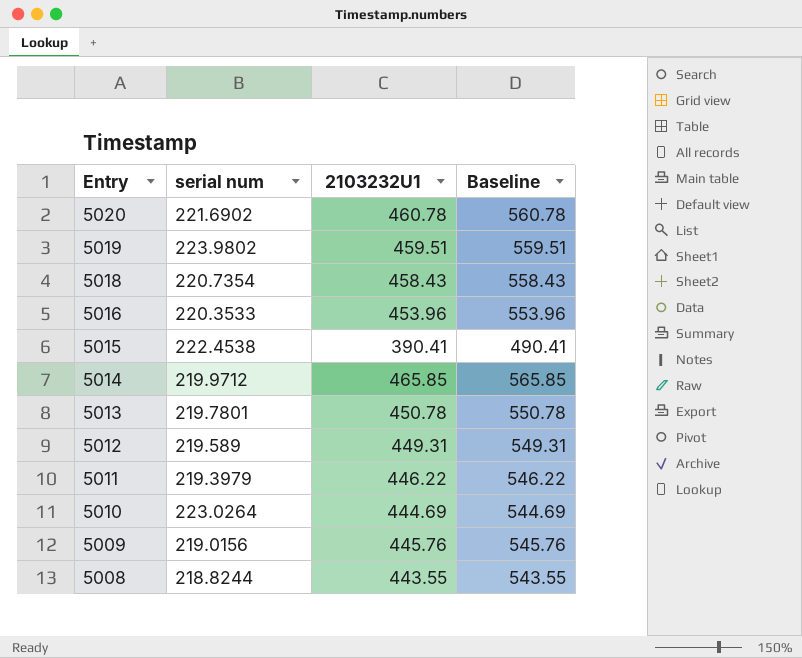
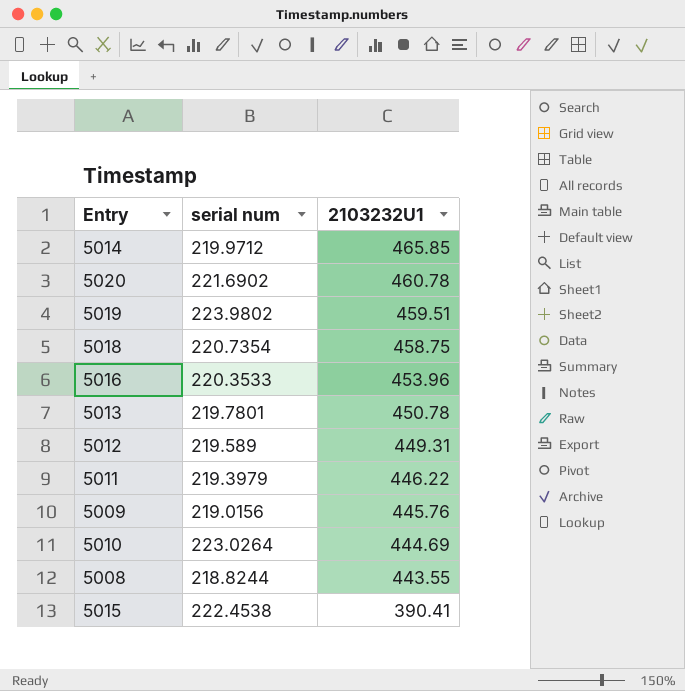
row order: Entry descending -> 2103232U1 descending
column Baseline | formula: [2103232U1] + 100 -> none
5018 | 2103232U1: 458.43 -> 458.75

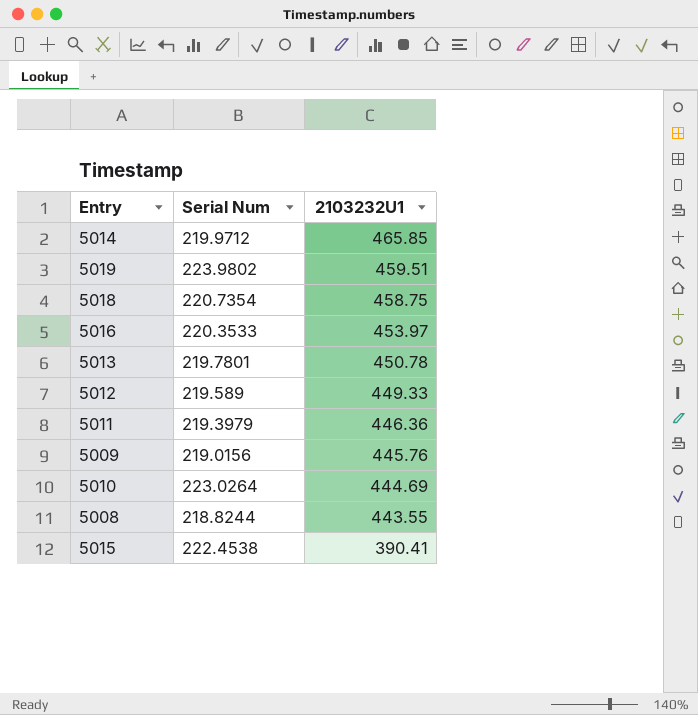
column name: serial num -> Serial Num
row 5020: 221.6902 | 460.78 -> none
5016 | 2103232U1: 453.96 -> 453.97
5012 | 2103232U1: 449.31 -> 449.33
5011 | 2103232U1: 446.22 -> 446.36

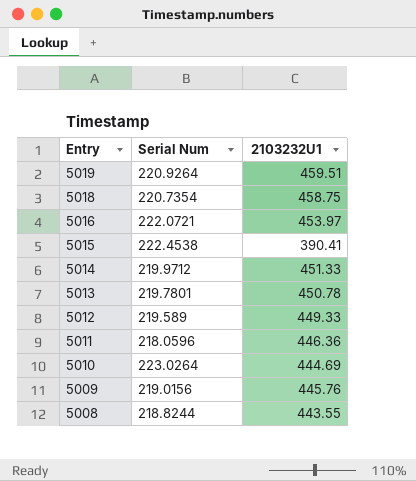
row order: 2103232U1 descending -> Entry descending
5019 | Serial Num: 223.9802 -> 220.9264
5016 | Serial Num: 220.3533 -> 222.0721
5014 | 2103232U1: 465.85 -> 451.33
5011 | Serial Num: 219.3979 -> 218.0596

